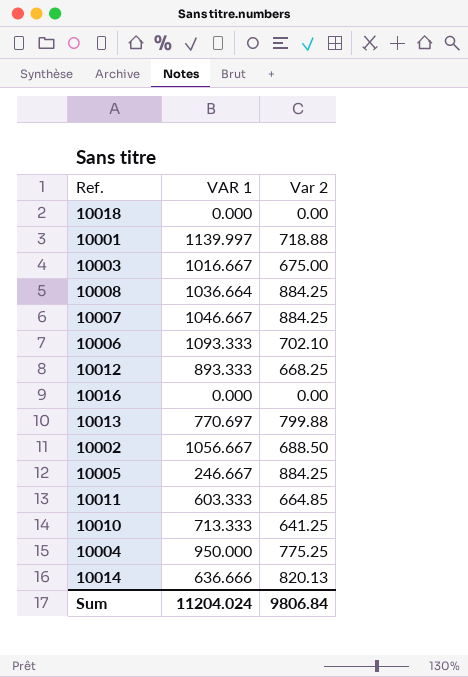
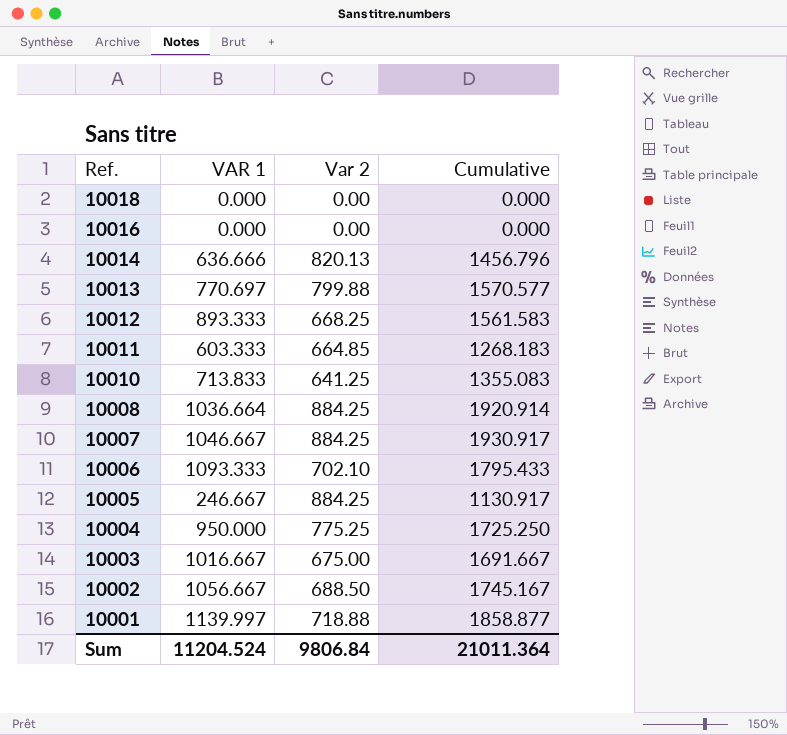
row order: none -> Ref. descending
column Cumulative | formula: none -> [VAR 1] + [Var 2]
10010 | VAR 1: 713.333 -> 713.833
Sum | VAR 1: 11204.024 -> 11204.524

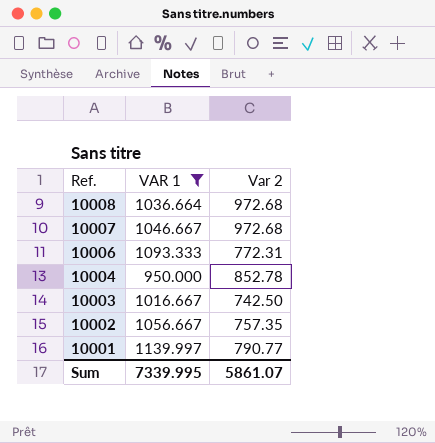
filter: none -> VAR 1 >= 950.000
column Cumulative | formula: [VAR 1] + [Var 2] -> none
10008 | Var 2: 884.25 -> 972.68
10007 | Var 2: 884.25 -> 972.68
10006 | Var 2: 702.10 -> 772.31
10004 | Var 2: 775.25 -> 852.78
10003 | Var 2: 675.00 -> 742.50
10002 | Var 2: 688.50 -> 757.35
10001 | Var 2: 718.88 -> 790.77
Sum | VAR 1: 11204.524 -> 7339.995
Sum | Var 2: 9806.84 -> 5861.07

